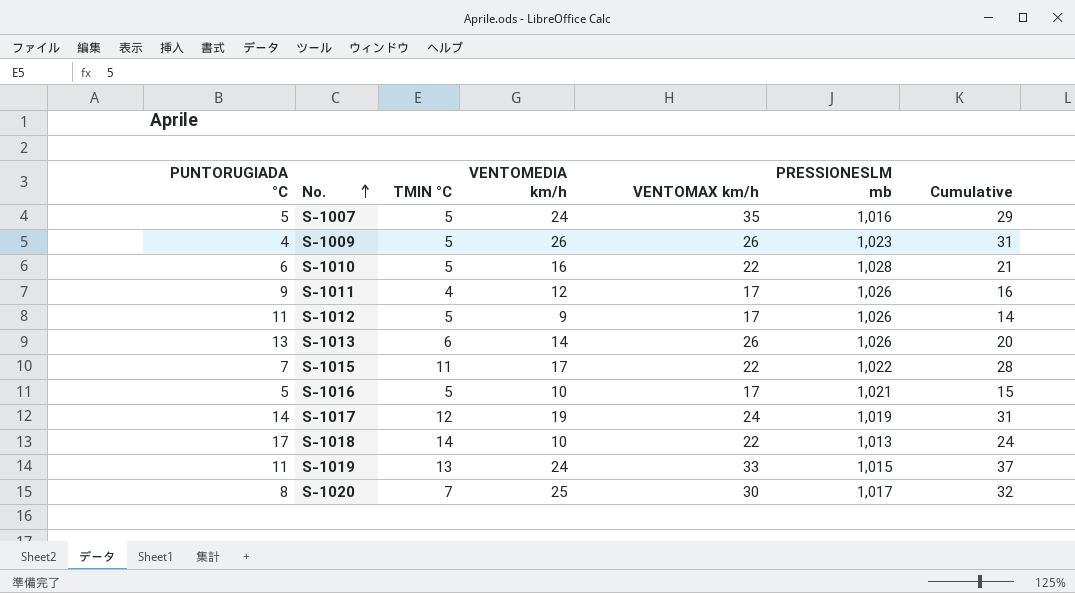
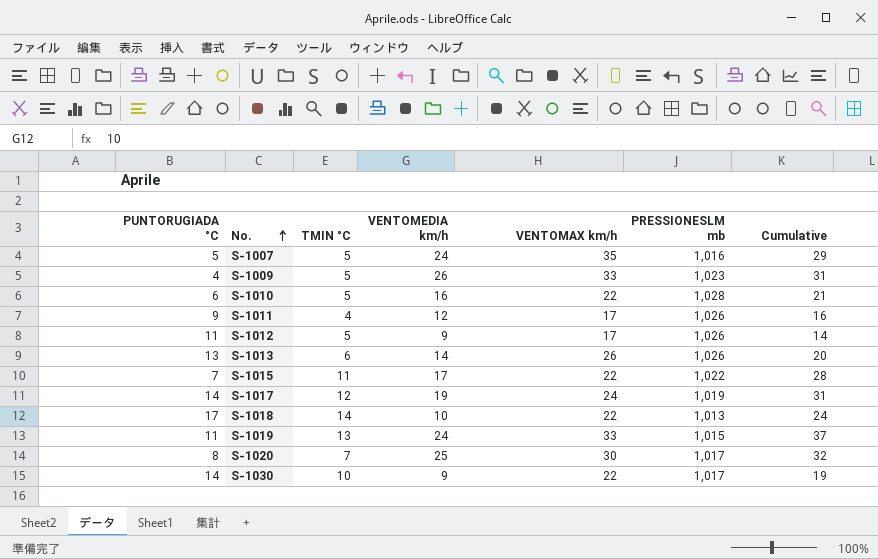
row S-1016: 5 | 5 | 10 | 17 | 1,021 | 15 -> none
S-1009 | VENTOMAX km/h: 26 -> 33
row S-1030: none -> 14 | 10 | 9 | 22 | 1,017 | 19

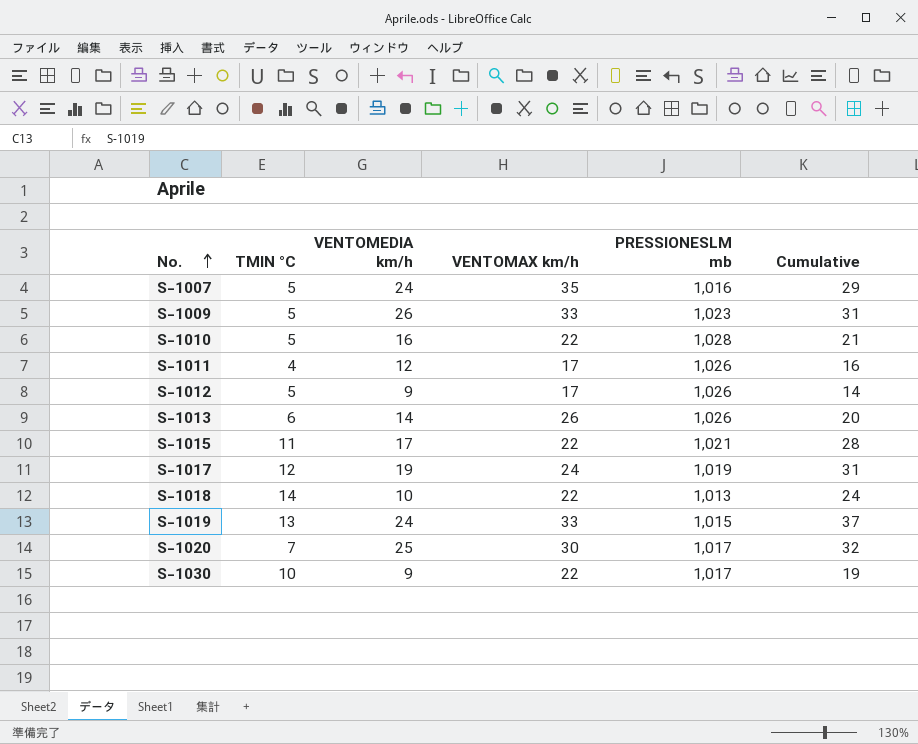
column PUNTORUGIADA °C | position: 1 -> none
S-1015 | PRESSIONESLM mb: 1,022 -> 1,021

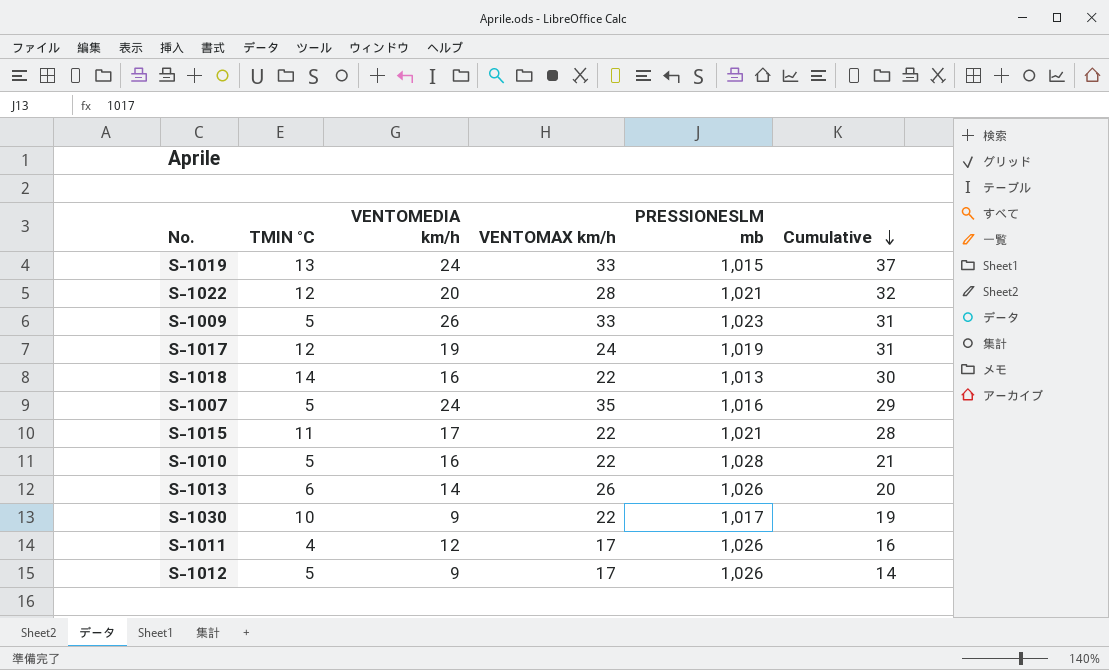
row order: No. ascending -> Cumulative descending
row S-1020: 7 | 25 | 30 | 1,017 | 32 -> none
row S-1022: none -> 12 | 20 | 28 | 1,021 | 32
S-1018 | VENTOMEDIA km/h: 10 -> 16
S-1018 | Cumulative: 24 -> 30

